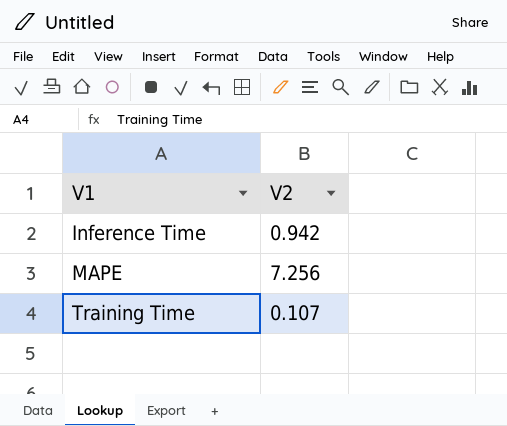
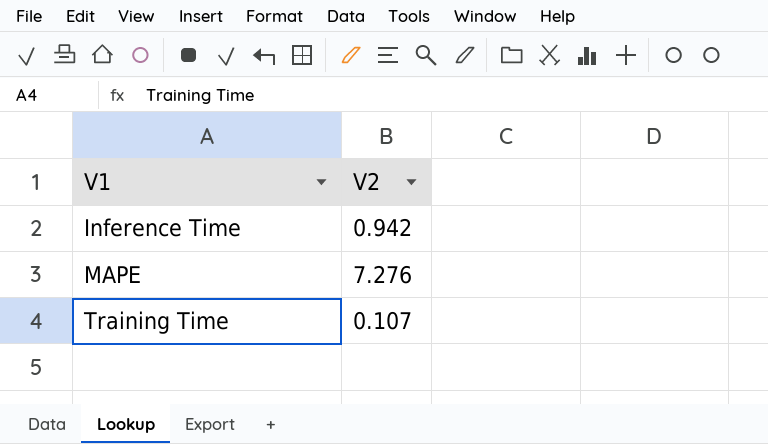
MAPE | V2: 7.256 -> 7.276

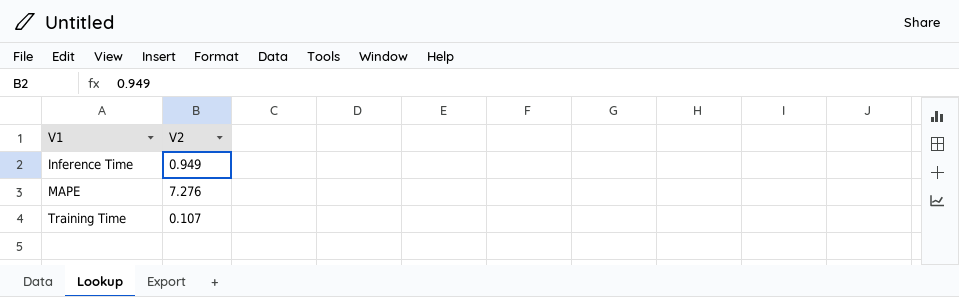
Inference Time | V2: 0.942 -> 0.949

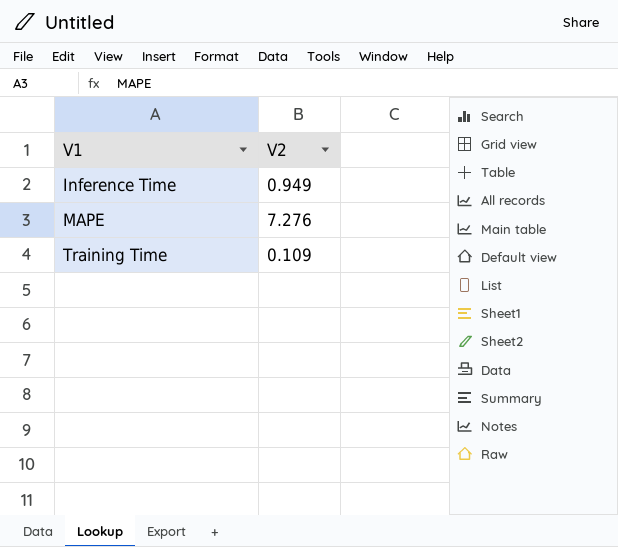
Training Time | V2: 0.107 -> 0.109

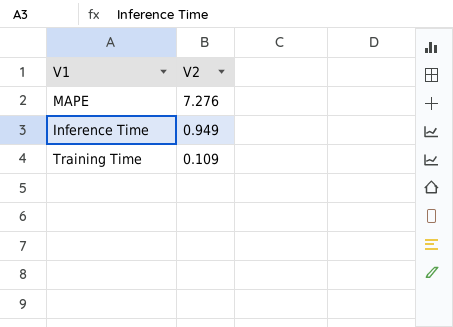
row order: V1 ascending -> V2 descending

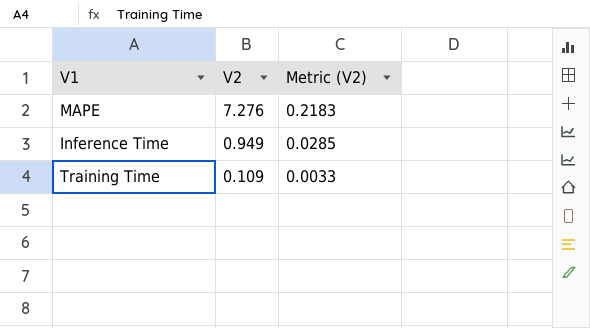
column Metric (V2) | formula: none -> [V2] * 0.03

